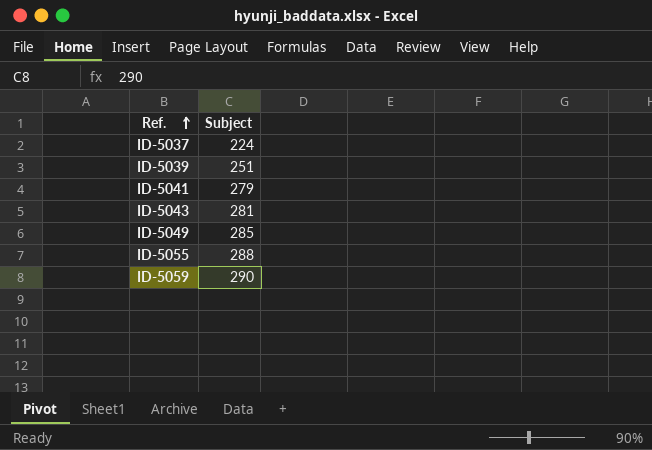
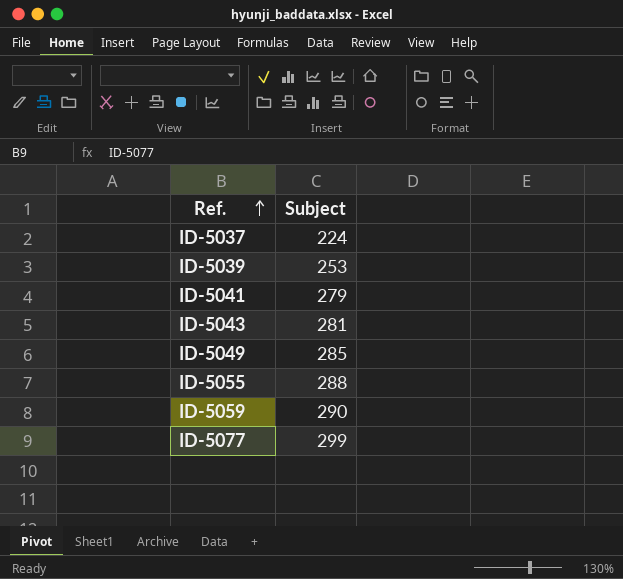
ID-5039 | Subject: 251 -> 253
row ID-5077: none -> 299

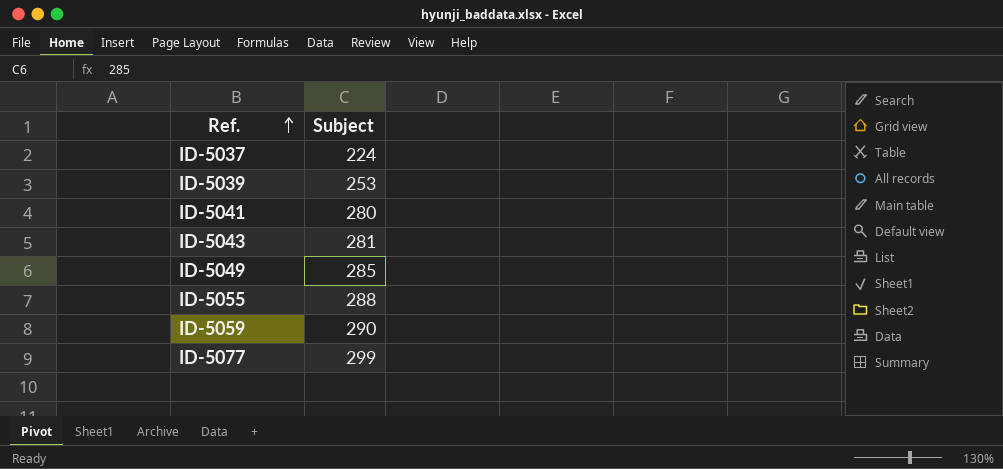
ID-5041 | Subject: 279 -> 280

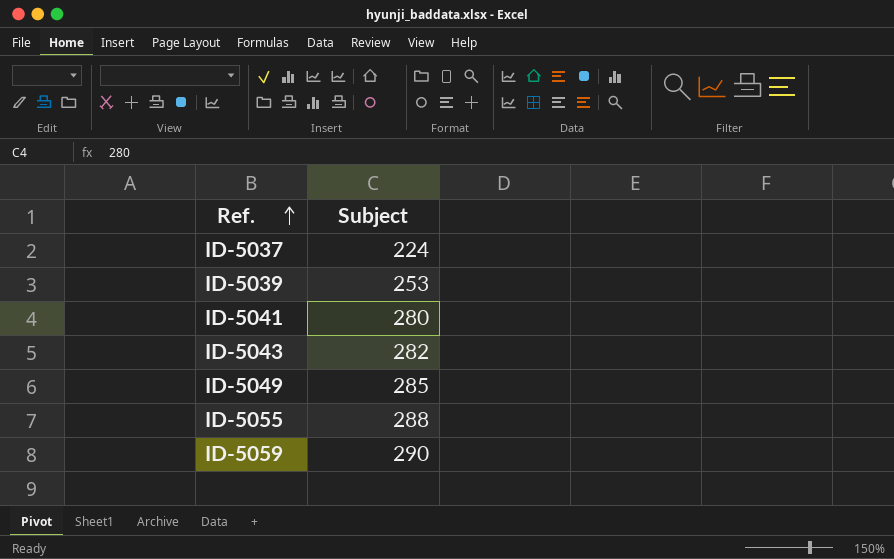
row ID-5077: 299 -> none
ID-5043 | Subject: 281 -> 282

